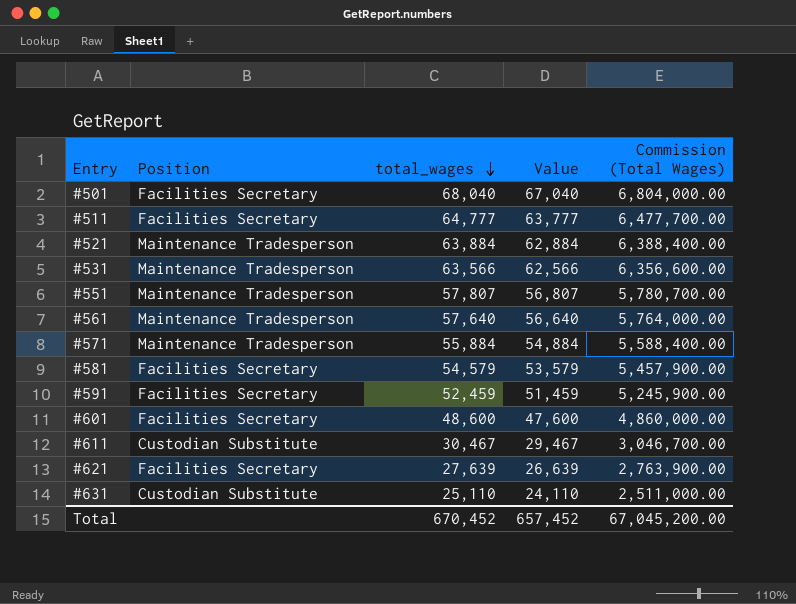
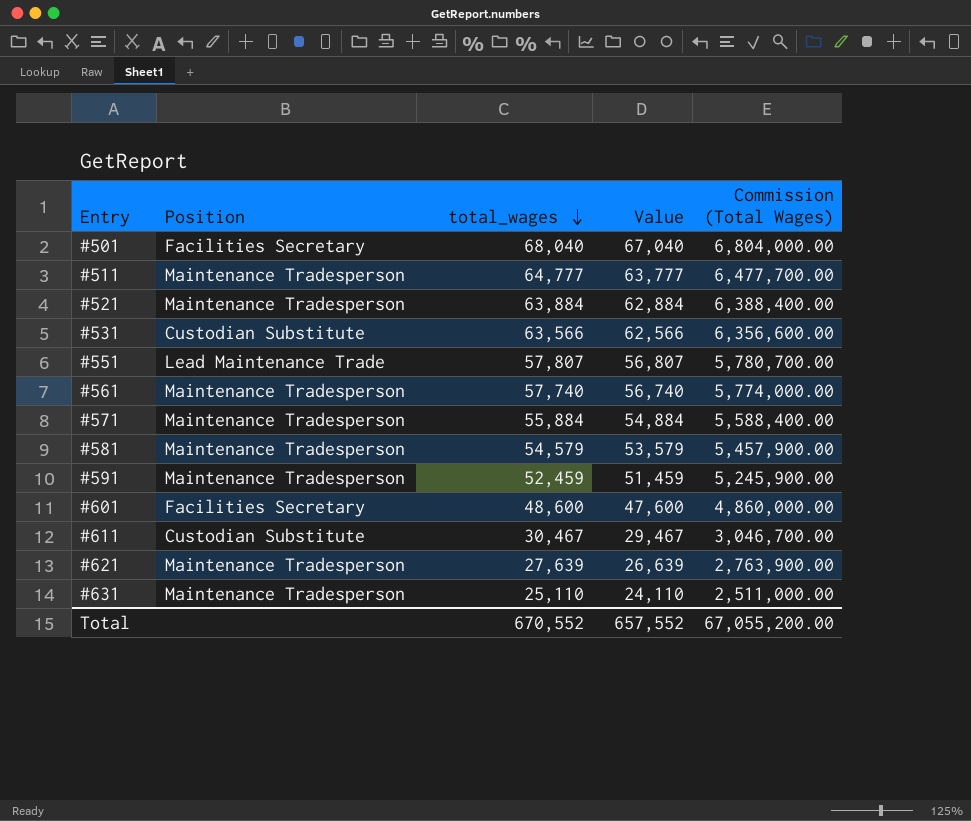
#511 | Position: Facilities Secretary -> Maintenance Tradesperson
#531 | Position: Maintenance Tradesperson -> Custodian Substitute
#551 | Position: Maintenance Tradesperson -> Lead Maintenance Trade
#561 | total_wages: 57,640 -> 57,740
#561 | Value: 56,640 -> 56,740
#561 | Commission (Total Wages): 5,764,000.00 -> 5,774,000.00
#581 | Position: Facilities Secretary -> Maintenance Tradesperson
#591 | Position: Facilities Secretary -> Maintenance Tradesperson
#621 | Position: Facilities Secretary -> Maintenance Tradesperson
#631 | Position: Custodian Substitute -> Maintenance Tradesperson
Total | total_wages: 670,452 -> 670,552
Total | Value: 657,452 -> 657,552
Total | Commission (Total Wages): 67,045,200.00 -> 67,055,200.00

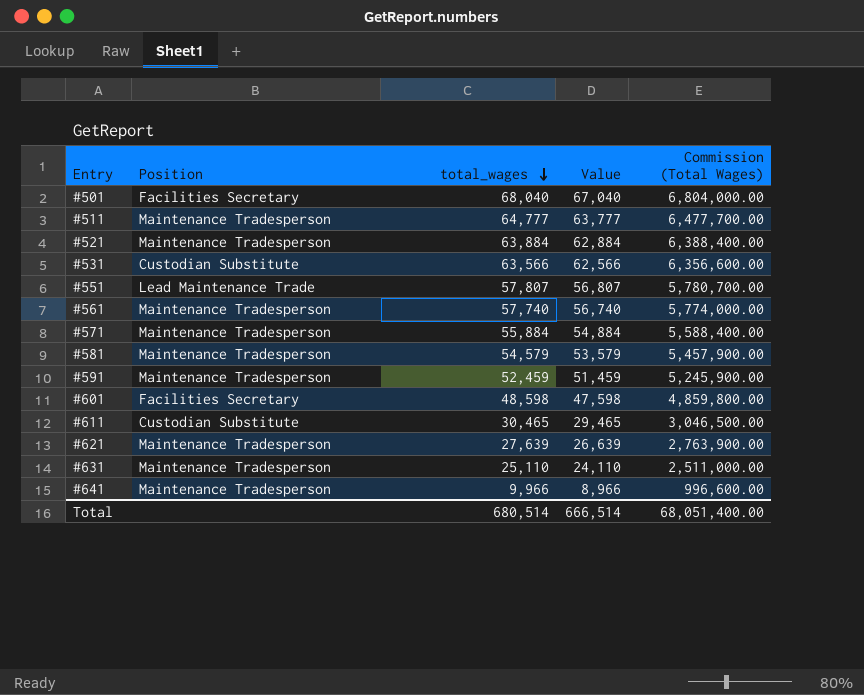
#601 | total_wages: 48,600 -> 48,598
#601 | Value: 47,600 -> 47,598
#601 | Commission (Total Wages): 4,860,000.00 -> 4,859,800.00
#611 | total_wages: 30,467 -> 30,465
#611 | Value: 29,467 -> 29,465
#611 | Commission (Total Wages): 3,046,700.00 -> 3,046,500.00
row #641: none -> Maintenance Tradesperson | 9,966 | 8,966 | 996,600.00
Total | total_wages: 670,552 -> 680,514
Total | Value: 657,552 -> 666,514
Total | Commission (Total Wages): 67,055,200.00 -> 68,051,400.00

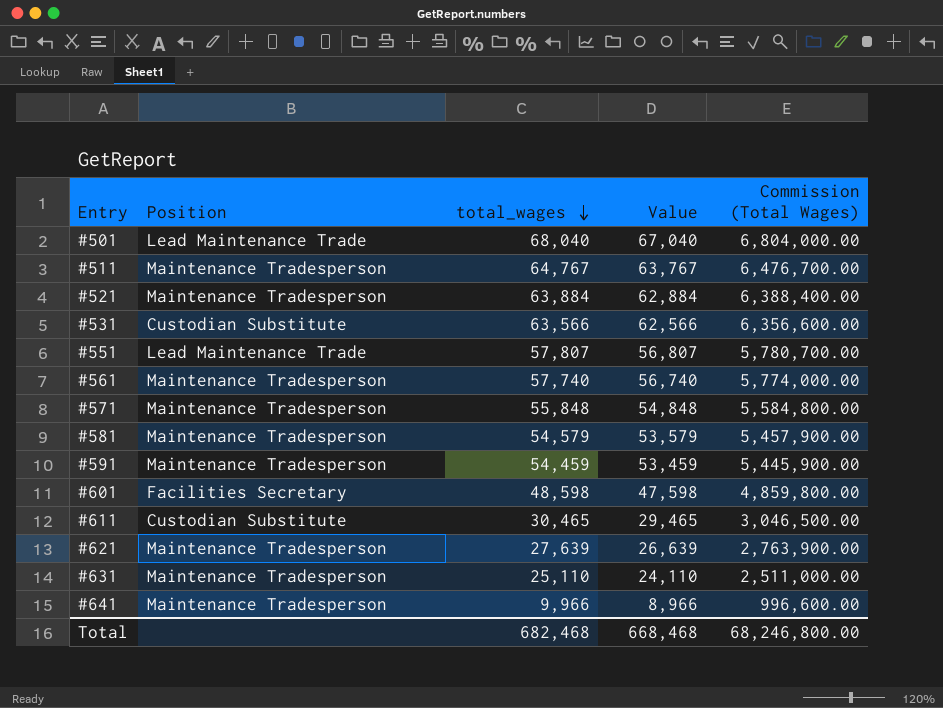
#501 | Position: Facilities Secretary -> Lead Maintenance Trade
#511 | total_wages: 64,777 -> 64,767
#511 | Value: 63,777 -> 63,767
#511 | Commission (Total Wages): 6,477,700.00 -> 6,476,700.00
#571 | total_wages: 55,884 -> 55,848
#571 | Value: 54,884 -> 54,848
#571 | Commission (Total Wages): 5,588,400.00 -> 5,584,800.00
#591 | total_wages: 52,459 -> 54,459
#591 | Value: 51,459 -> 53,459
#591 | Commission (Total Wages): 5,245,900.00 -> 5,445,900.00
Total | total_wages: 680,514 -> 682,468
Total | Value: 666,514 -> 668,468
Total | Commission (Total Wages): 68,051,400.00 -> 68,246,800.00

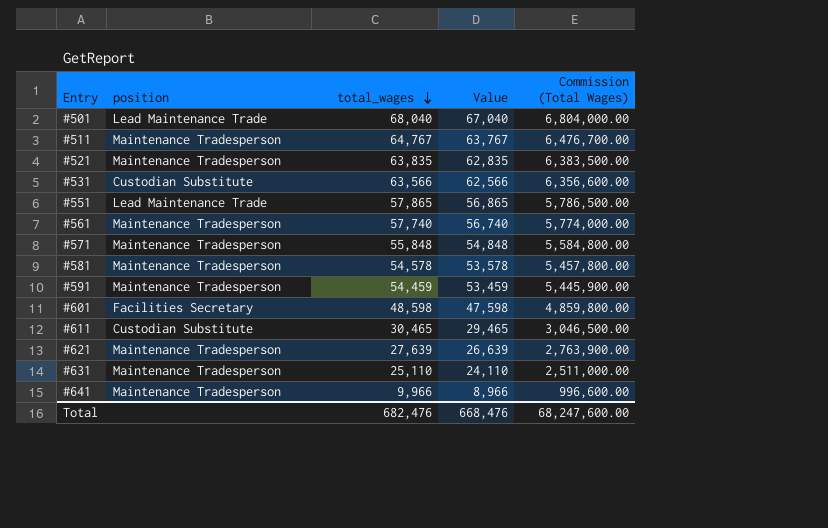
column name: Position -> position
#521 | total_wages: 63,884 -> 63,835
#521 | Value: 62,884 -> 62,835
#521 | Commission (Total Wages): 6,388,400.00 -> 6,383,500.00
#551 | total_wages: 57,807 -> 57,865
#551 | Value: 56,807 -> 56,865
#551 | Commission (Total Wages): 5,780,700.00 -> 5,786,500.00
#581 | total_wages: 54,579 -> 54,578
#581 | Value: 53,579 -> 53,578
#581 | Commission (Total Wages): 5,457,900.00 -> 5,457,800.00
Total | total_wages: 682,468 -> 682,476
Total | Value: 668,468 -> 668,476
Total | Commission (Total Wages): 68,246,800.00 -> 68,247,600.00

